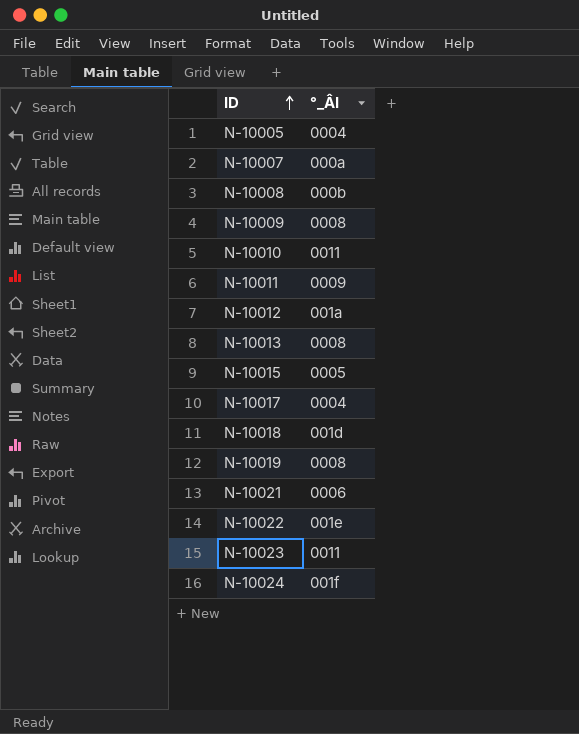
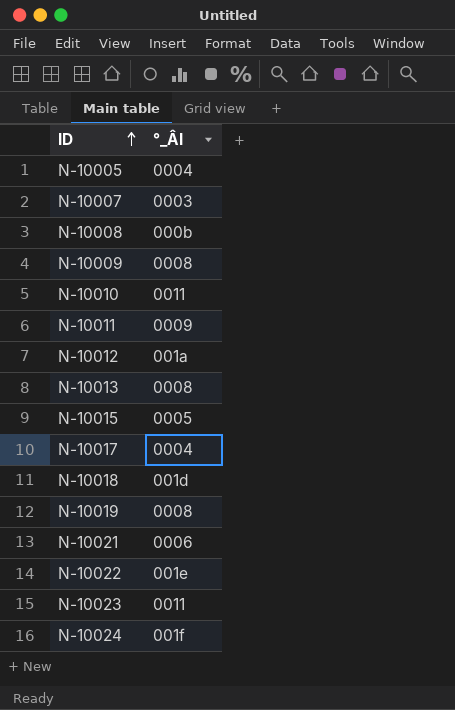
N-10007 | °_ÂI: 000a -> 0003

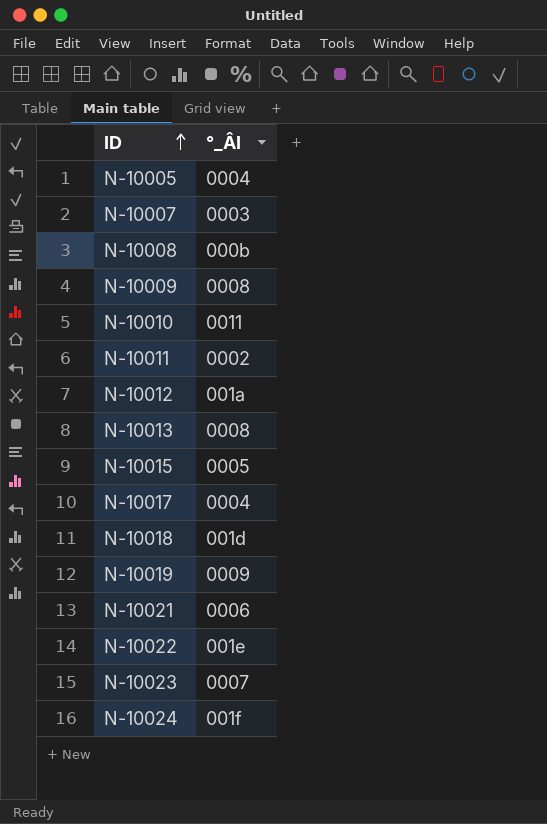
N-10011 | °_ÂI: 0009 -> 0002
N-10019 | °_ÂI: 0008 -> 0009
N-10023 | °_ÂI: 0011 -> 0007

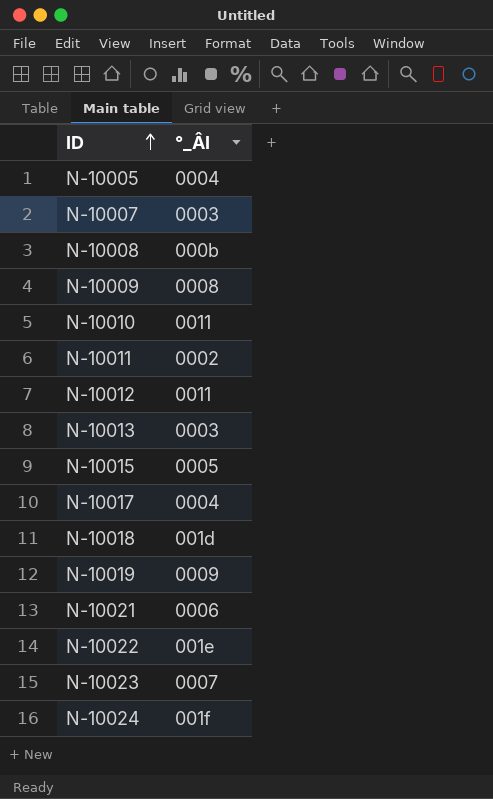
N-10012 | °_ÂI: 001a -> 0011
N-10013 | °_ÂI: 0008 -> 0003

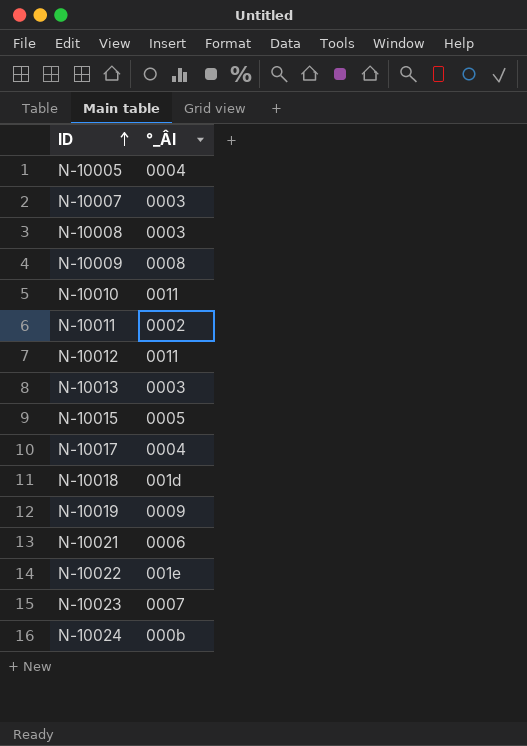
N-10008 | °_ÂI: 000b -> 0003
N-10024 | °_ÂI: 001f -> 000b

